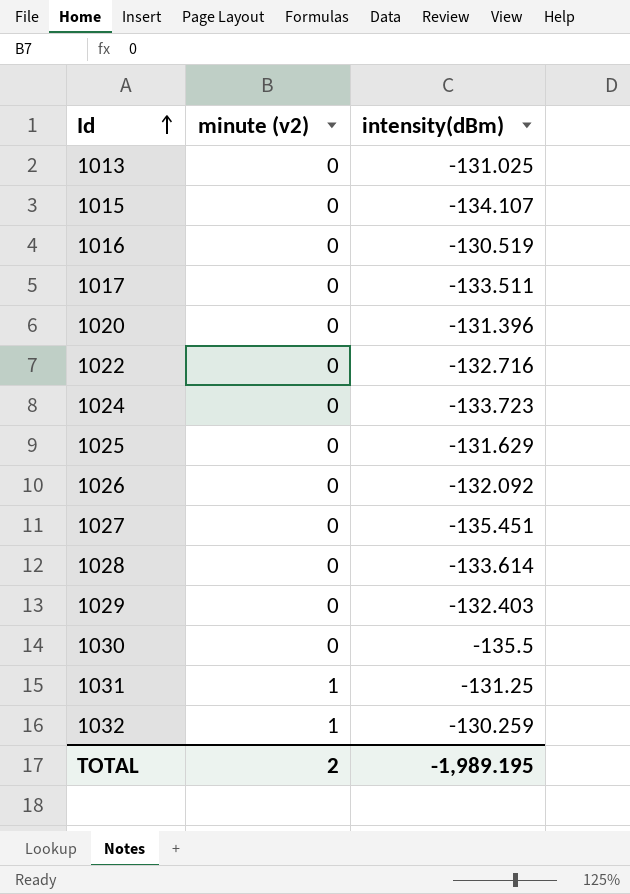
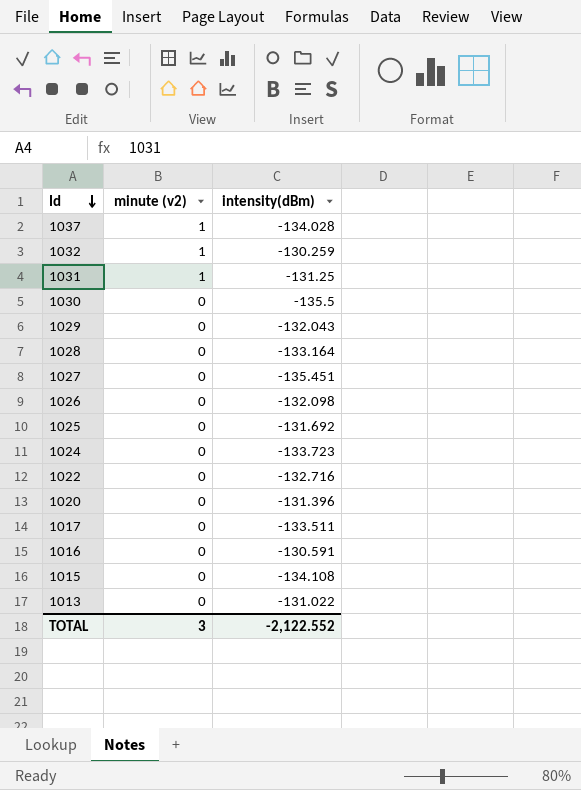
row order: Id ascending -> Id descending
row 1037: none -> 1 | -134.028
1029 | intensity(dBm): -132.403 -> -132.043
1028 | intensity(dBm): -133.614 -> -133.164
1026 | intensity(dBm): -132.092 -> -132.098
1025 | intensity(dBm): -131.629 -> -131.692
1016 | intensity(dBm): -130.519 -> -130.591
1015 | intensity(dBm): -134.107 -> -134.108
1013 | intensity(dBm): -131.025 -> -131.022
TOTAL | minute (v2): 2 -> 3
TOTAL | intensity(dBm): -1,989.195 -> -2,122.552

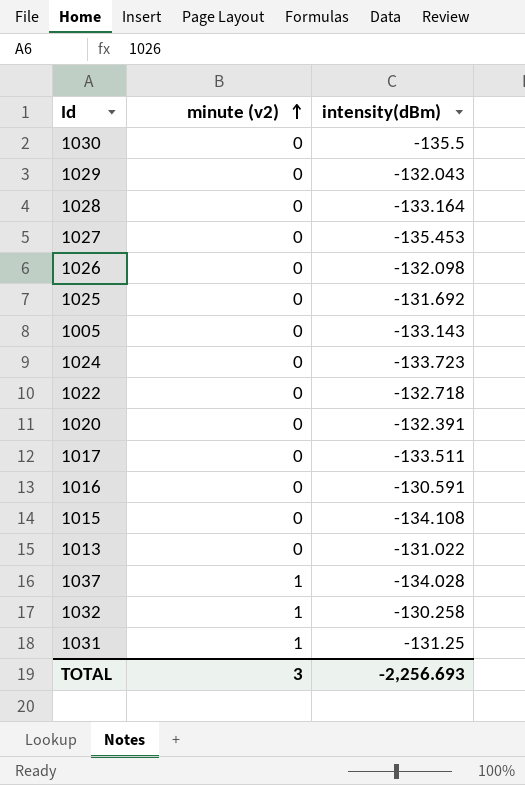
row order: Id descending -> minute (v2) ascending
1027 | intensity(dBm): -135.451 -> -135.453
row 1005: none -> 0 | -133.143
1022 | intensity(dBm): -132.716 -> -132.718
1020 | intensity(dBm): -131.396 -> -132.391
1032 | intensity(dBm): -130.259 -> -130.258
TOTAL | intensity(dBm): -2,122.552 -> -2,256.693

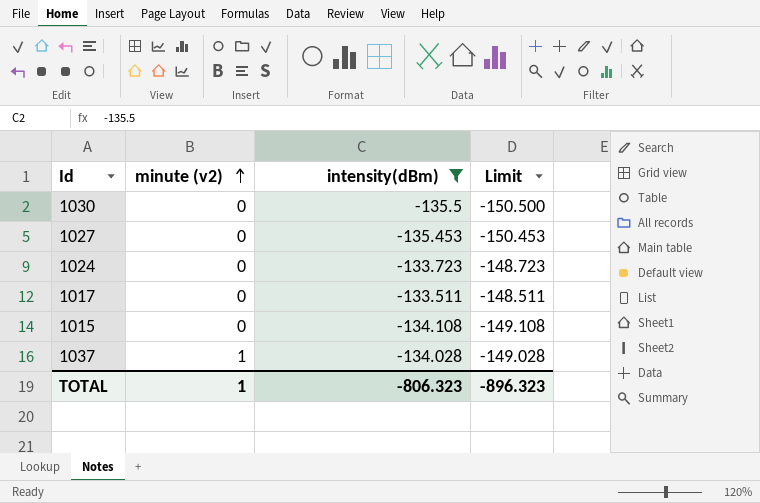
filter: none -> intensity(dBm) <= -133.511
column Limit | formula: none -> [intensity(dBm)] - 15
TOTAL | minute (v2): 3 -> 1
TOTAL | intensity(dBm): -2,256.693 -> -806.323

